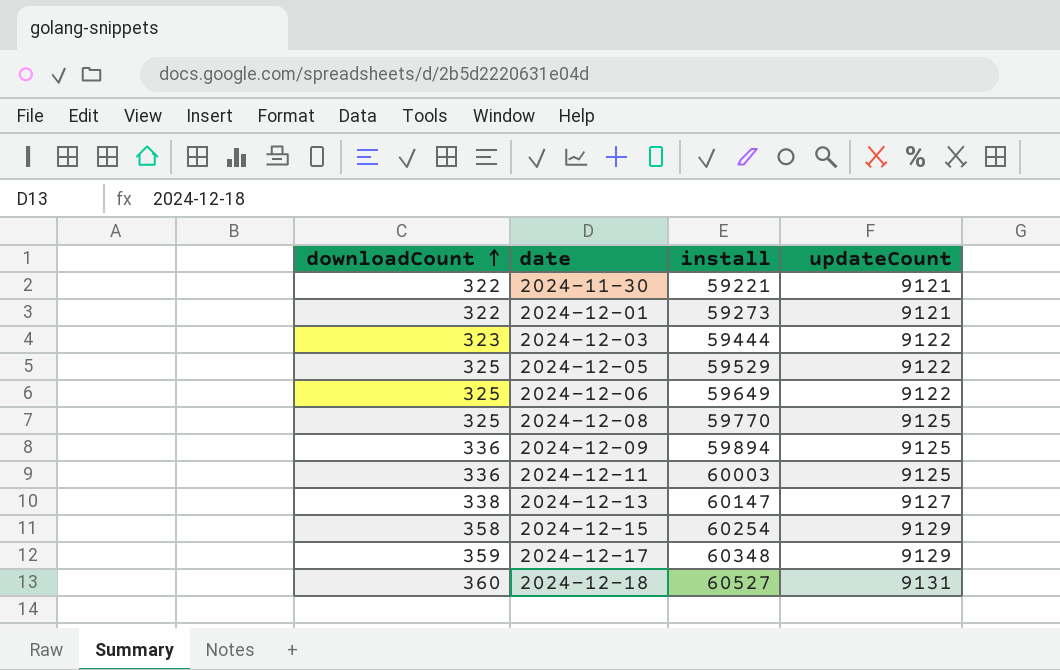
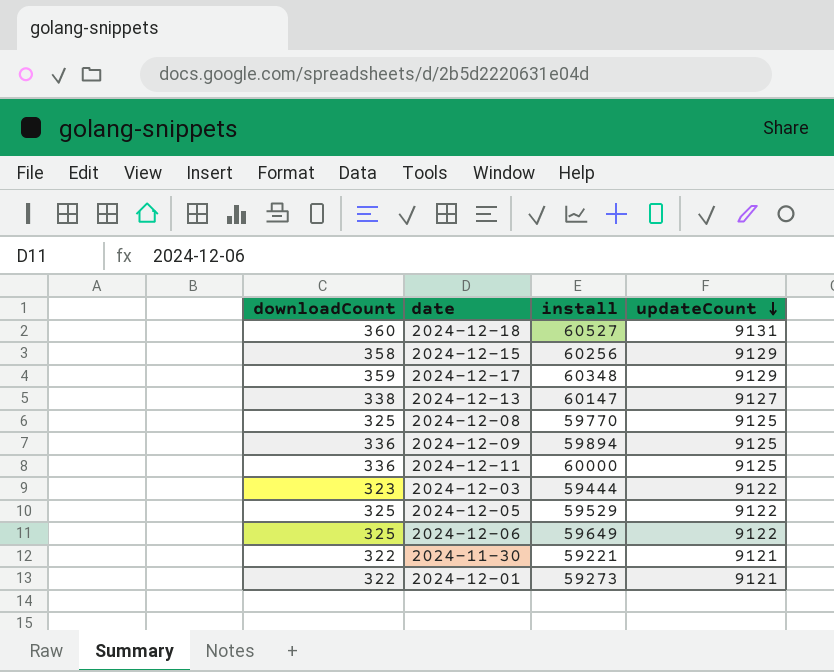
row order: downloadCount ascending -> updateCount descending
2024-12-15 | install: 60254 -> 60256
2024-12-11 | install: 60003 -> 60000

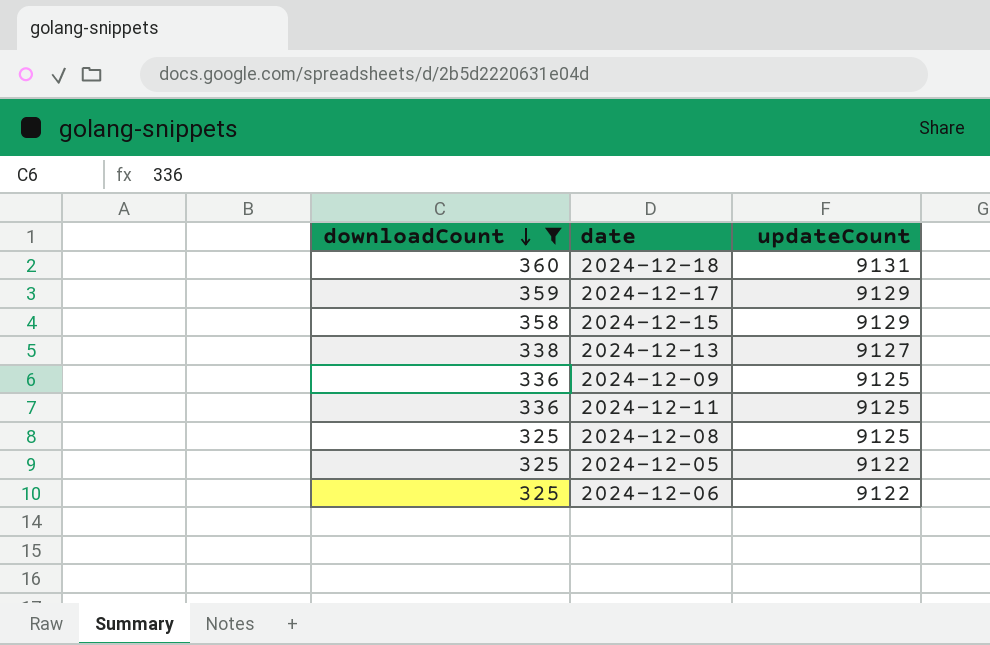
filter: none -> downloadCount >= 325
row order: updateCount descending -> downloadCount descending
column install | position: 3 -> none

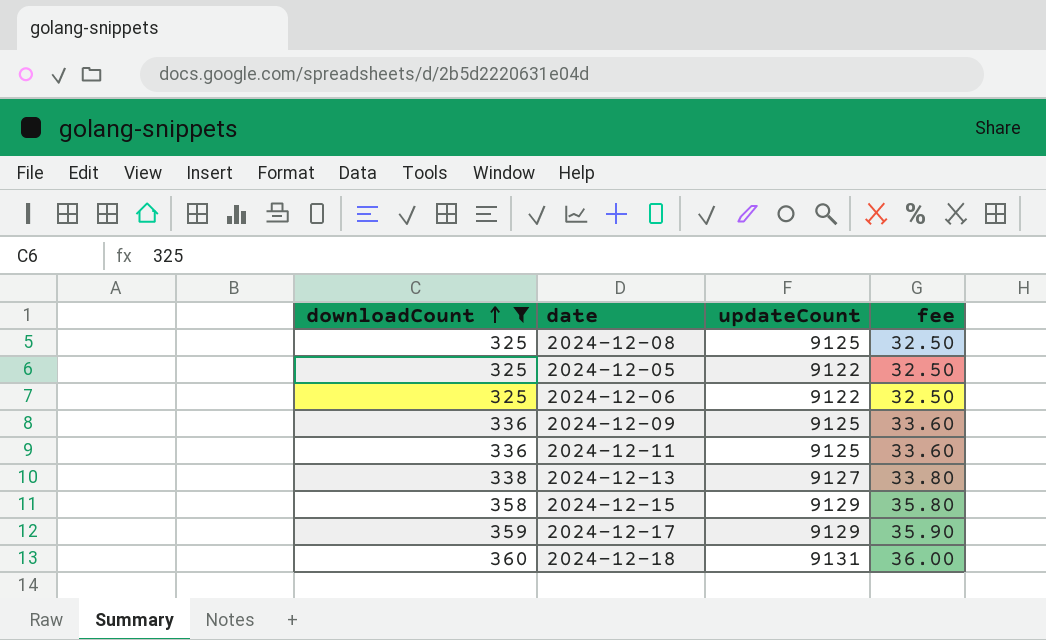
row order: downloadCount descending -> downloadCount ascending
column fee | formula: none -> [downloadCount] * 0.1

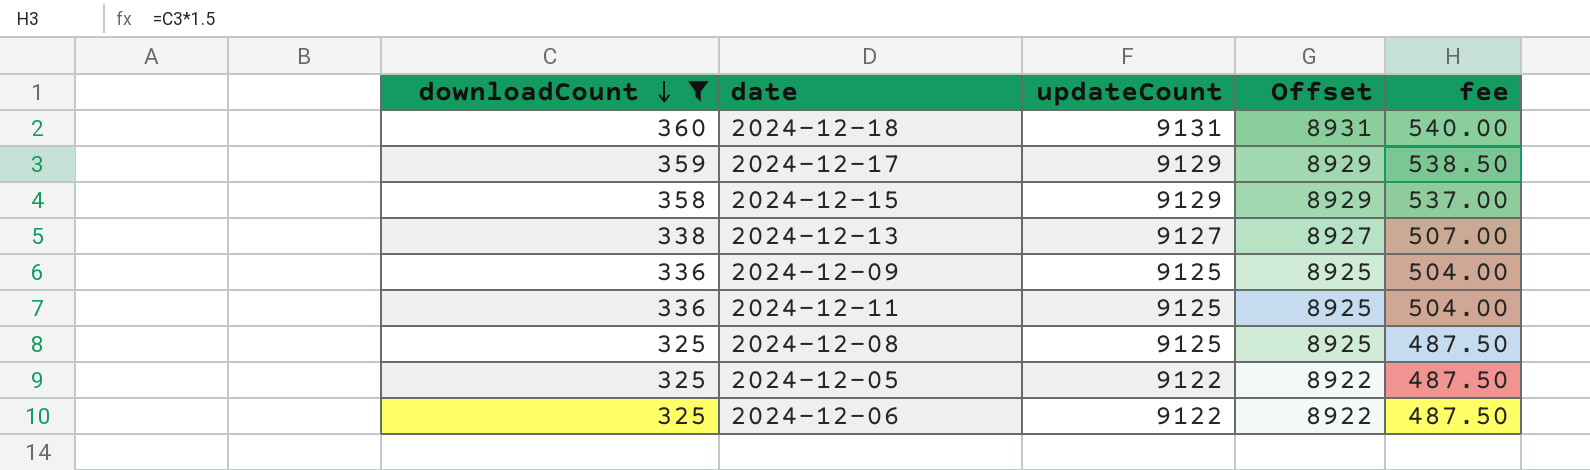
row order: downloadCount ascending -> downloadCount descending
column Offset | formula: none -> [updateCount] - 200
column fee | formula: [downloadCount] * 0.1 -> [downloadCount] * 1.5

